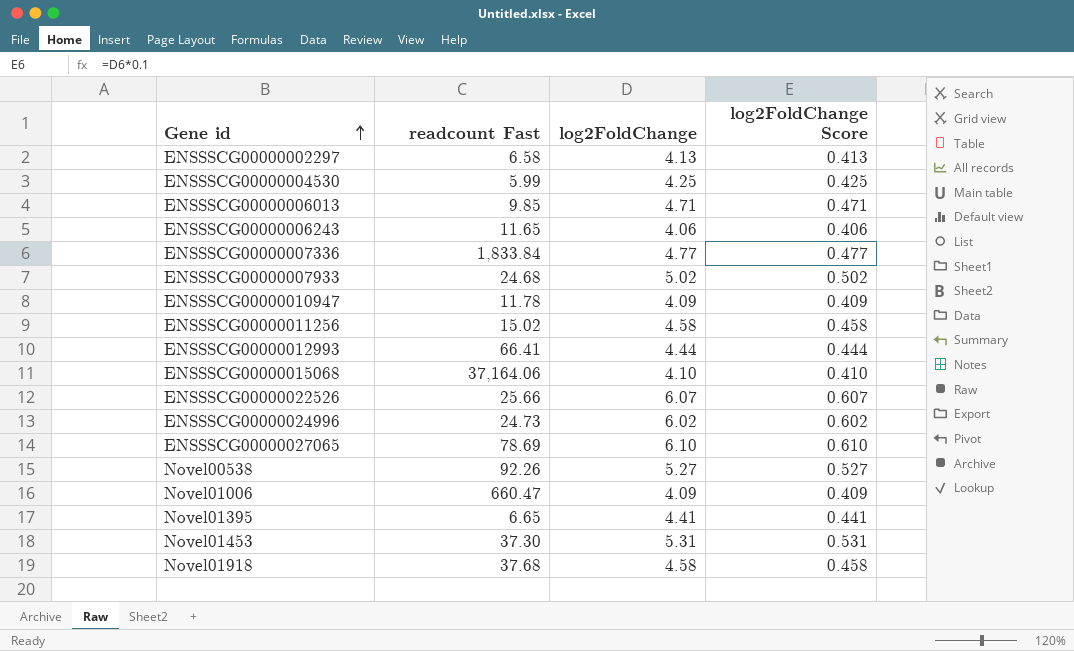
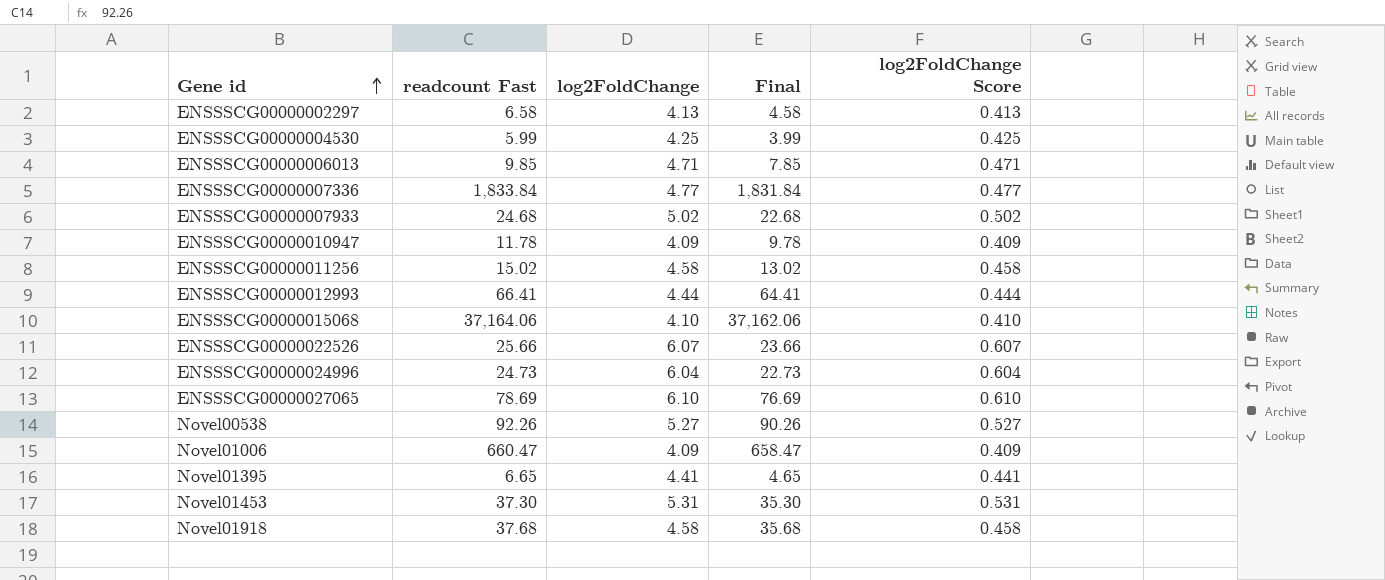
column Final | formula: none -> [readcount Fast] - 2
row ENSSSCG00000006243: 11.65 | 4.06 | 0.406 -> none
ENSSSCG00000024996 | log2FoldChange: 6.02 -> 6.04
ENSSSCG00000024996 | log2FoldChange Score: 0.602 -> 0.604

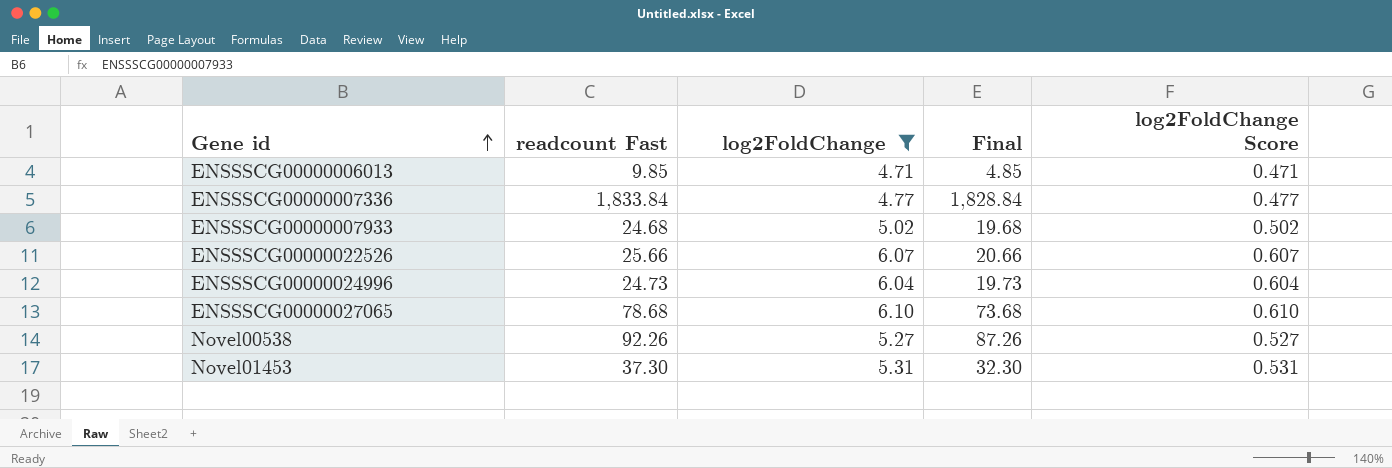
filter: none -> log2FoldChange >= 4.71
column Final | formula: [readcount Fast] - 2 -> [readcount Fast] - 5
ENSSSCG00000027065 | readcount Fast: 78.69 -> 78.68

